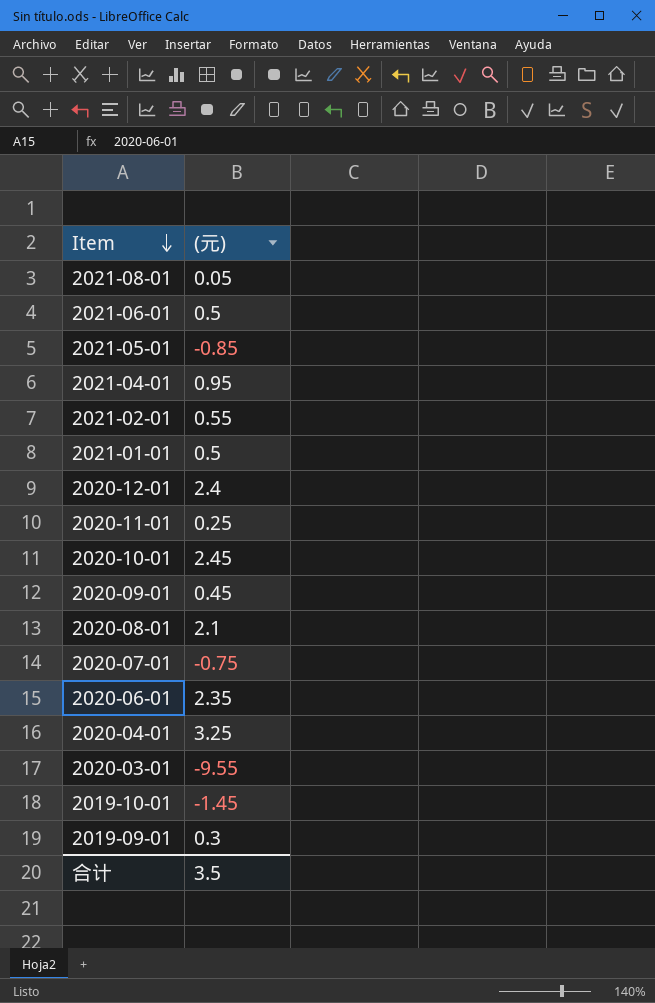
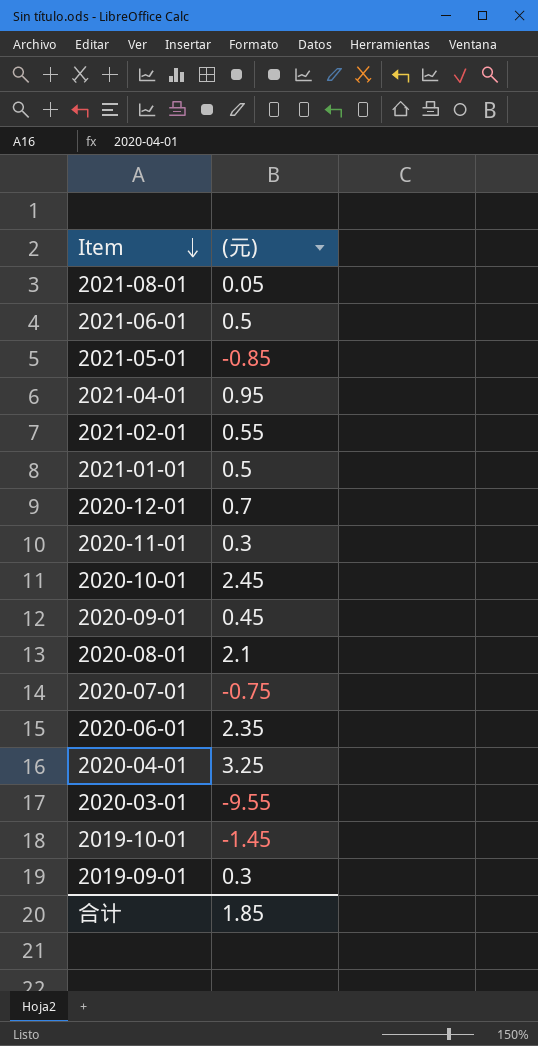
2020-12-01 | (元): 2.4 -> 0.7
2020-11-01 | (元): 0.25 -> 0.3
合计 | (元): 3.5 -> 1.85

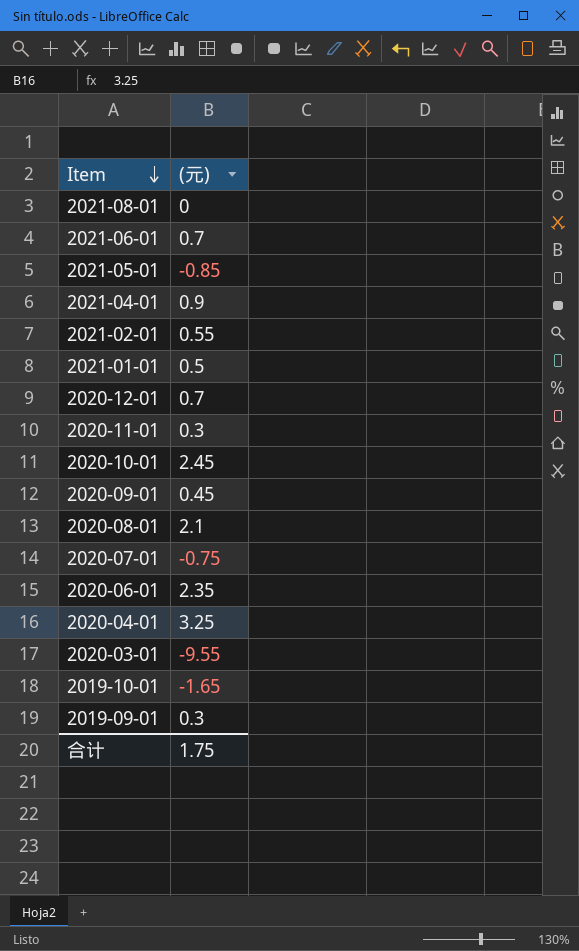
2021-08-01 | (元): 0.05 -> 0
2021-06-01 | (元): 0.5 -> 0.7
2021-04-01 | (元): 0.95 -> 0.9
2019-10-01 | (元): -1.45 -> -1.65
合计 | (元): 1.85 -> 1.75

